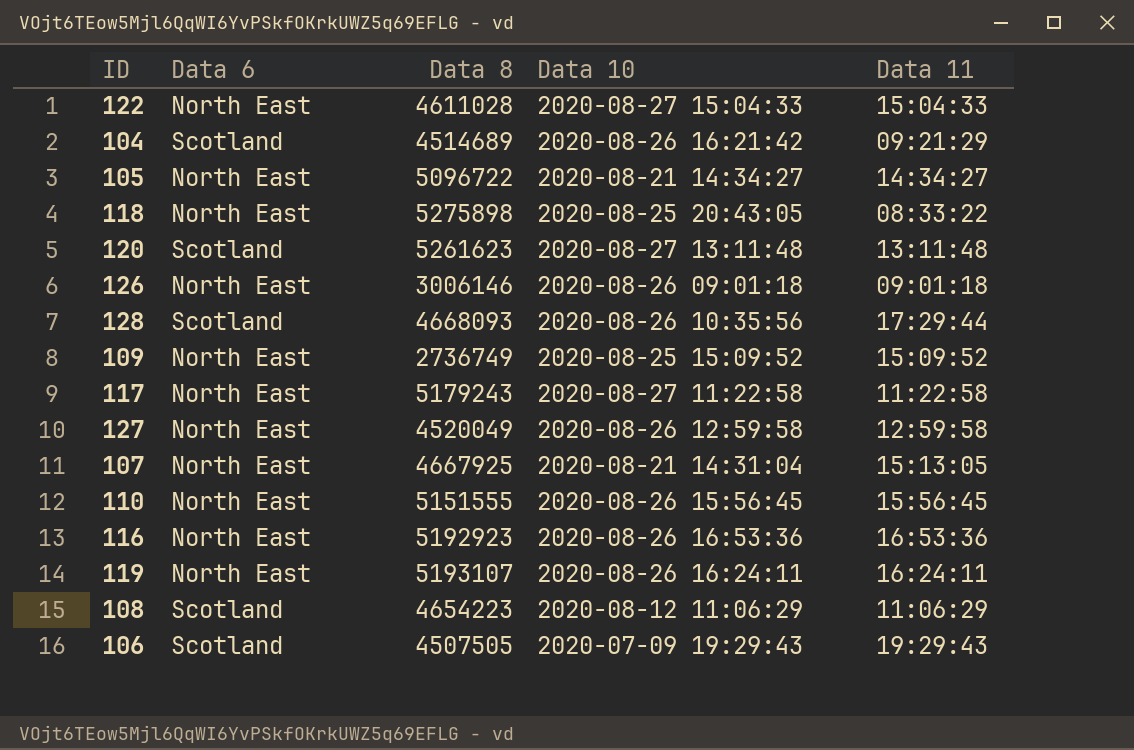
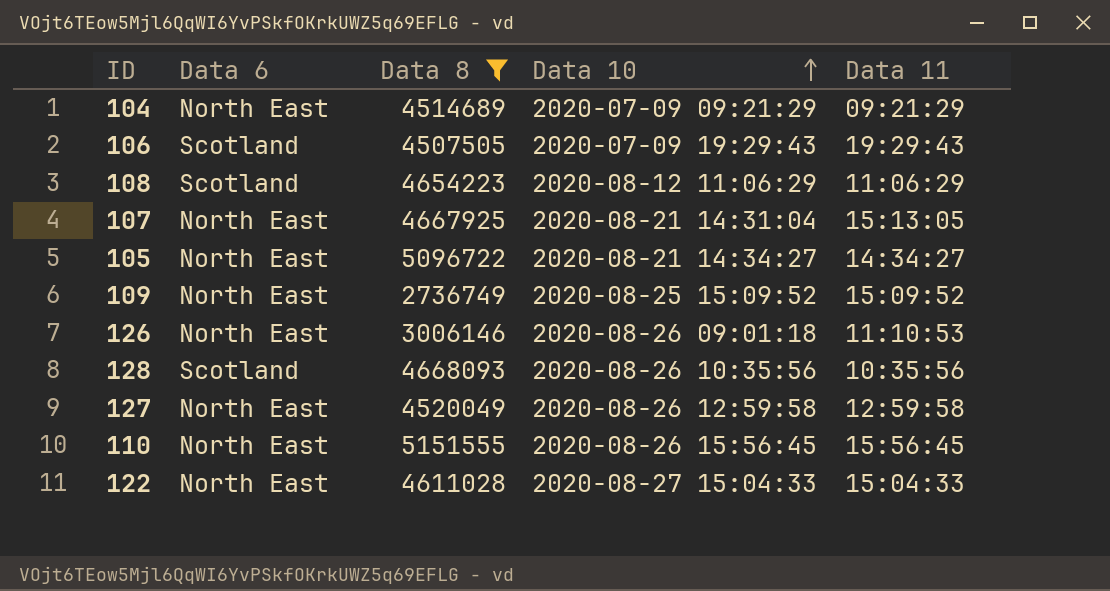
filter: none -> Data 8 <= 5151555
row order: none -> Data 10 ascending
104 | Data 6: Scotland -> North East
104 | Data 10: 2020-08-26 16:21:42 -> 2020-07-09 09:21:29
126 | Data 11: 09:01:18 -> 11:10:53
128 | Data 11: 17:29:44 -> 10:35:56

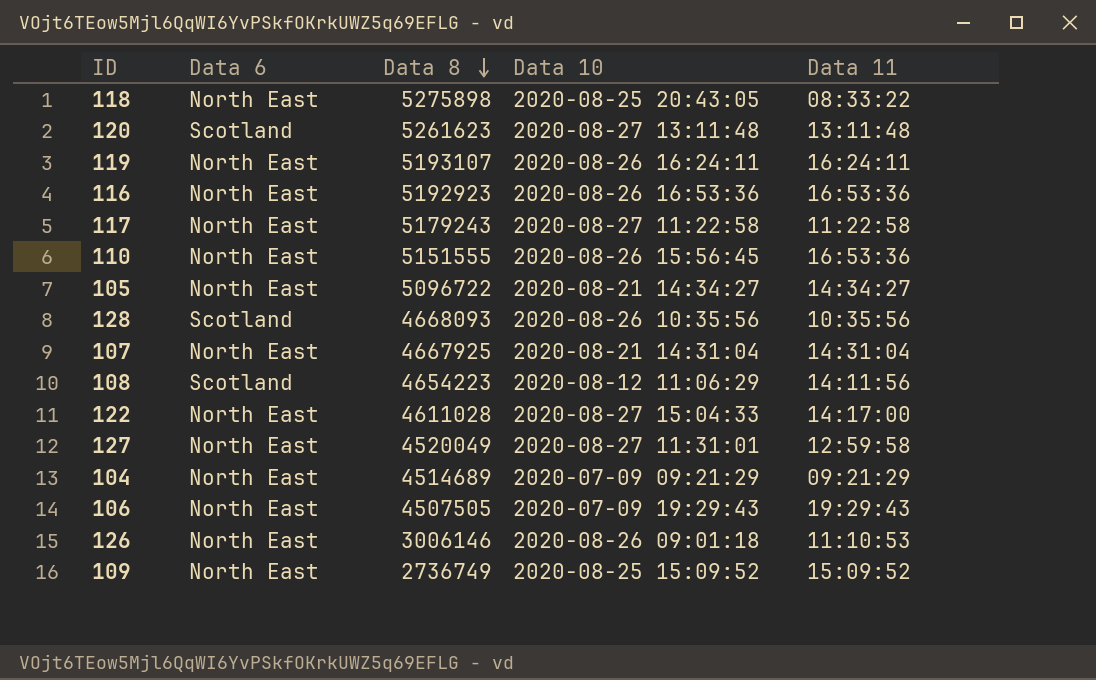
filter: Data 8 <= 5151555 -> none
row order: Data 10 ascending -> Data 8 descending
110 | Data 11: 15:56:45 -> 16:53:36
107 | Data 11: 15:13:05 -> 14:31:04
108 | Data 11: 11:06:29 -> 14:11:56
122 | Data 11: 15:04:33 -> 14:17:00
127 | Data 10: 2020-08-26 12:59:58 -> 2020-08-27 11:31:01
106 | Data 6: Scotland -> North East

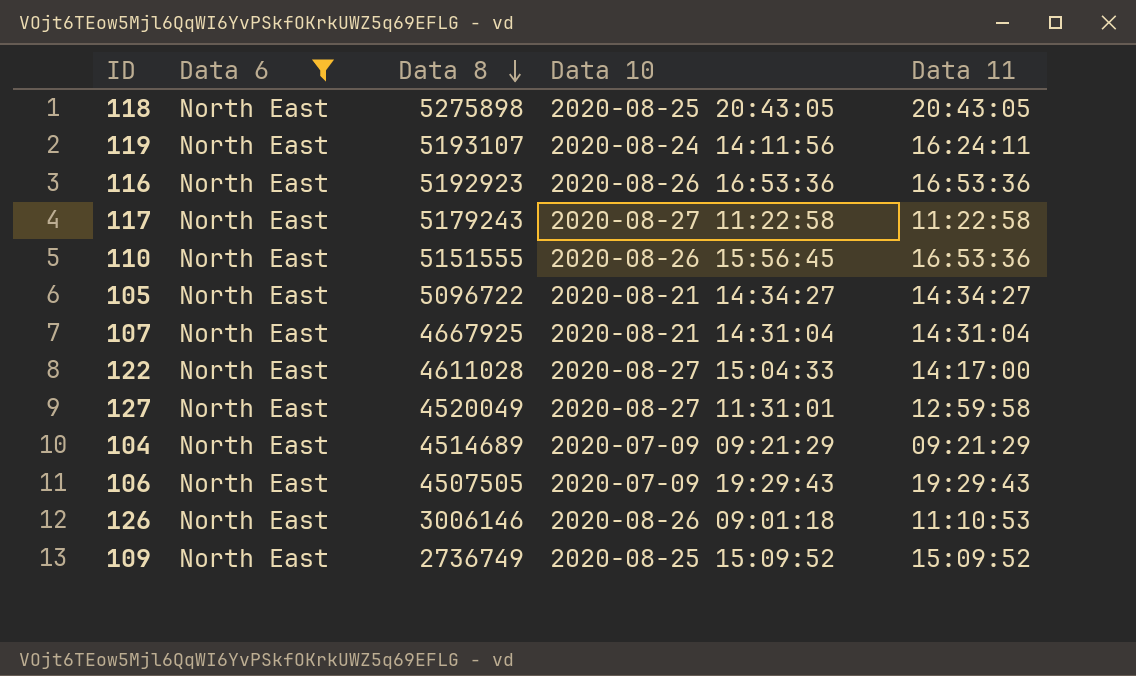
filter: none -> Data 6 = North East
118 | Data 11: 08:33:22 -> 20:43:05
119 | Data 10: 2020-08-26 16:24:11 -> 2020-08-24 14:11:56

